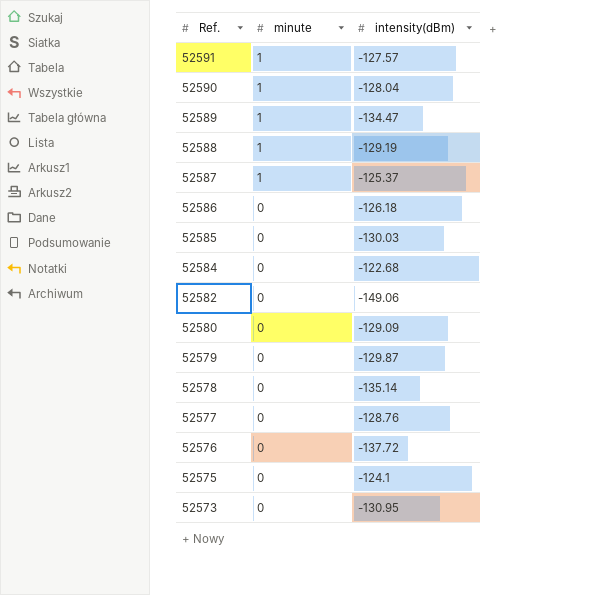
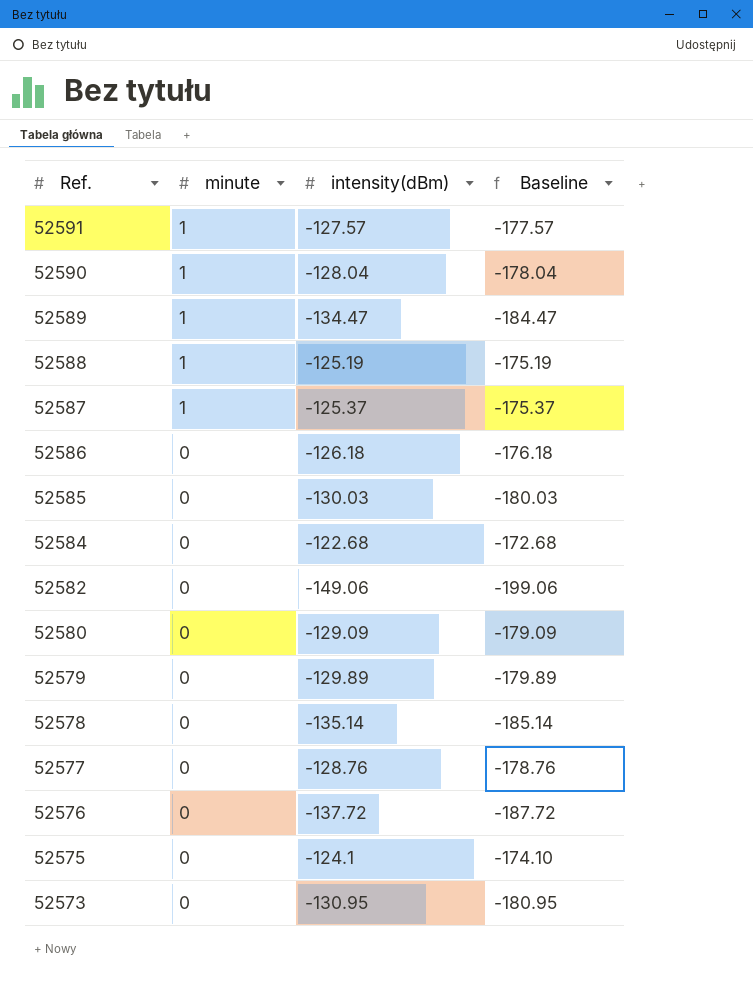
column Baseline | formula: none -> [intensity(dBm)] - 50
52588 | intensity(dBm): -129.19 -> -125.19
52579 | intensity(dBm): -129.87 -> -129.89

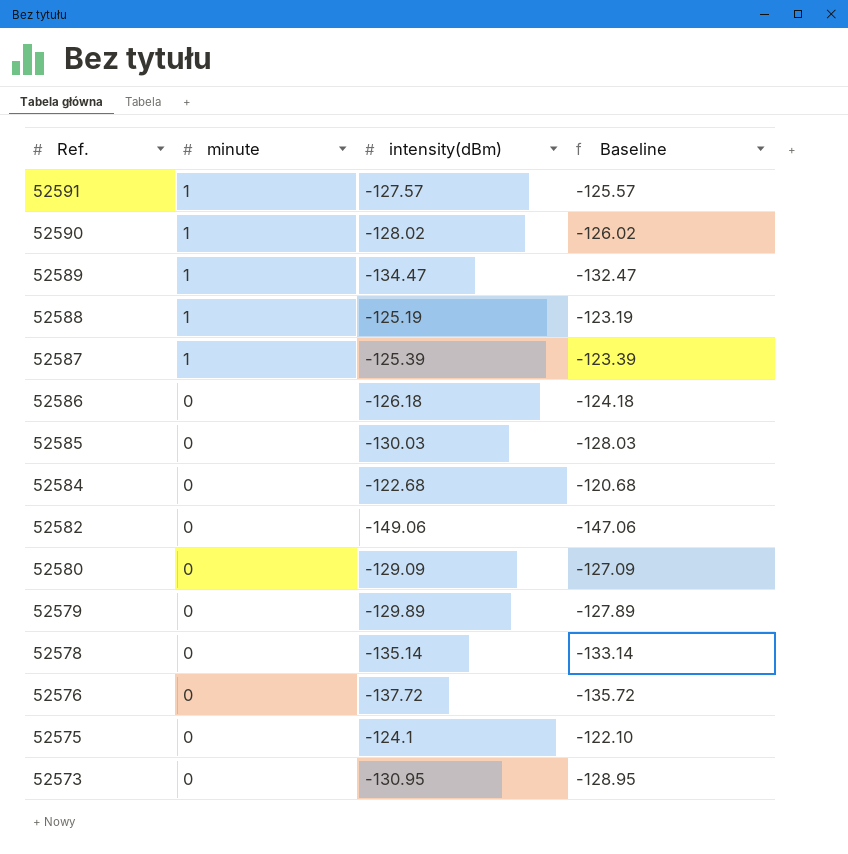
column Baseline | formula: [intensity(dBm)] - 50 -> [intensity(dBm)] + 2
row 52577: 0 | -128.76 | -178.76 -> none
52590 | intensity(dBm): -128.04 -> -128.02
52587 | intensity(dBm): -125.37 -> -125.39

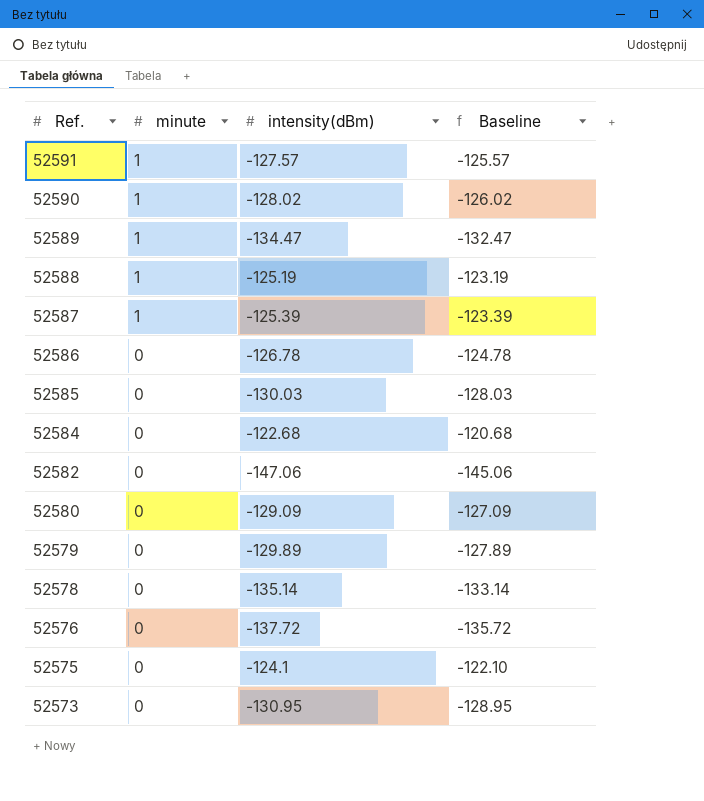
52586 | intensity(dBm): -126.18 -> -126.78
52586 | Baseline: -124.18 -> -124.78
52582 | intensity(dBm): -149.06 -> -147.06
52582 | Baseline: -147.06 -> -145.06

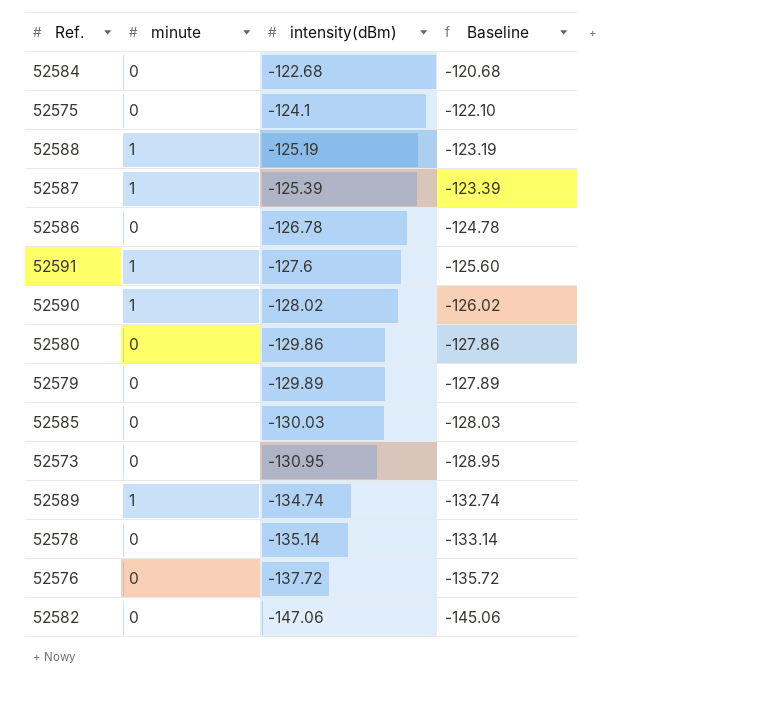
row order: Ref. descending -> intensity(dBm) descending
52591 | intensity(dBm): -127.57 -> -127.6
52591 | Baseline: -125.57 -> -125.60
52580 | intensity(dBm): -129.09 -> -129.86
52580 | Baseline: -127.09 -> -127.86
52589 | intensity(dBm): -134.47 -> -134.74
52589 | Baseline: -132.47 -> -132.74

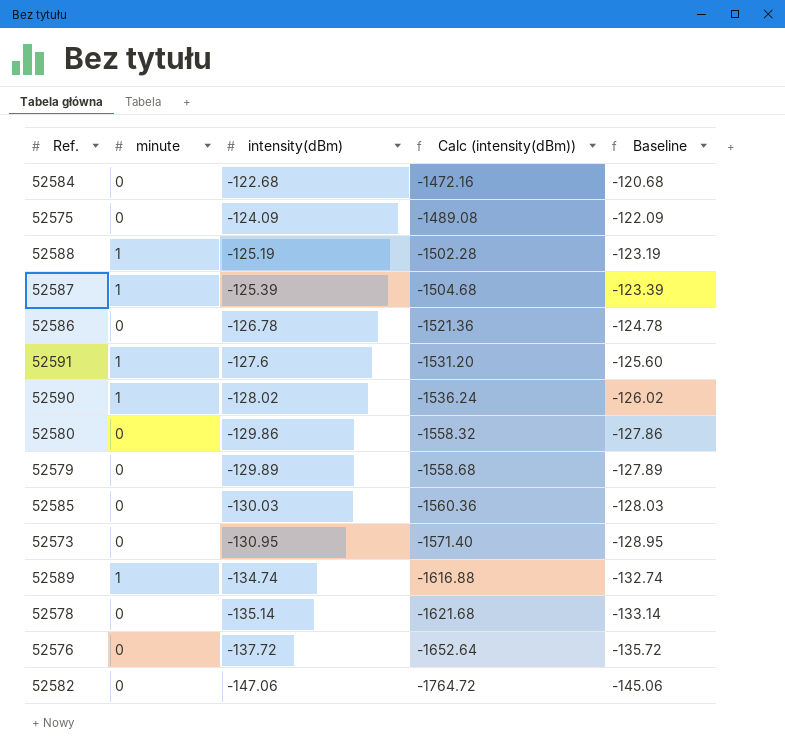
column Calc (intensity(dBm)) | formula: none -> [intensity(dBm)] * 12
52575 | intensity(dBm): -124.1 -> -124.09
52575 | Baseline: -122.10 -> -122.09

